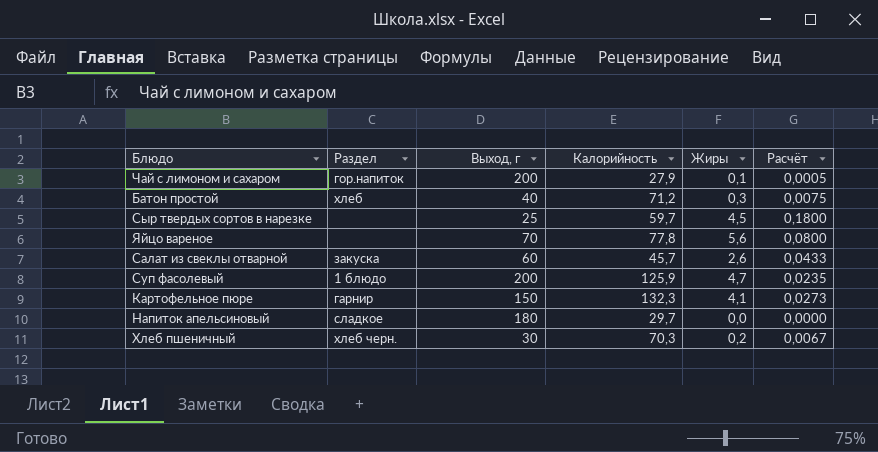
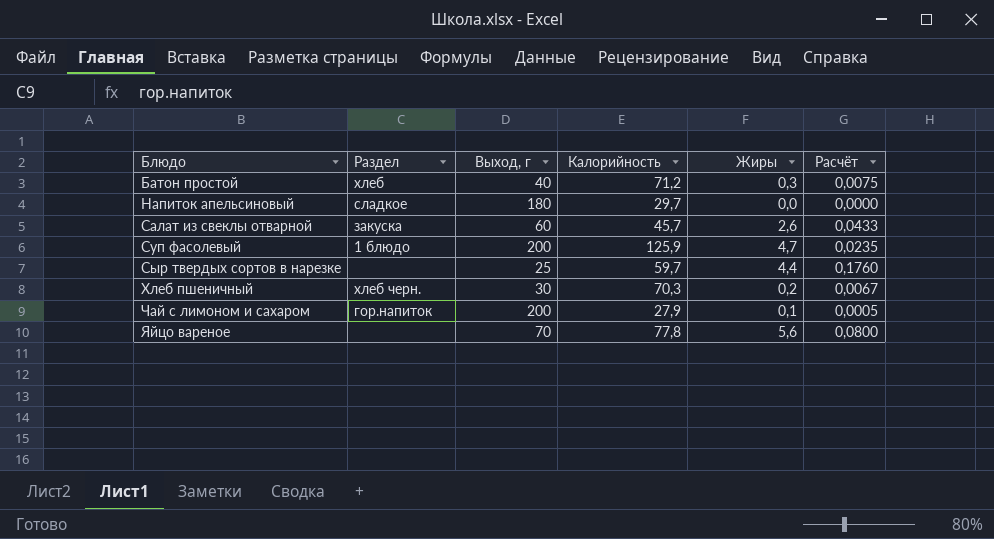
row order: none -> Блюдо ascending
row Картофельное пюре: гарнир | 150 | 132,3 | 4,1 | 0,0273 -> none
Сыр твердых сортов в нарезке | Жиры: 4,5 -> 4,4
Сыр твердых сортов в нарезке | Расчёт: 0,1800 -> 0,1760

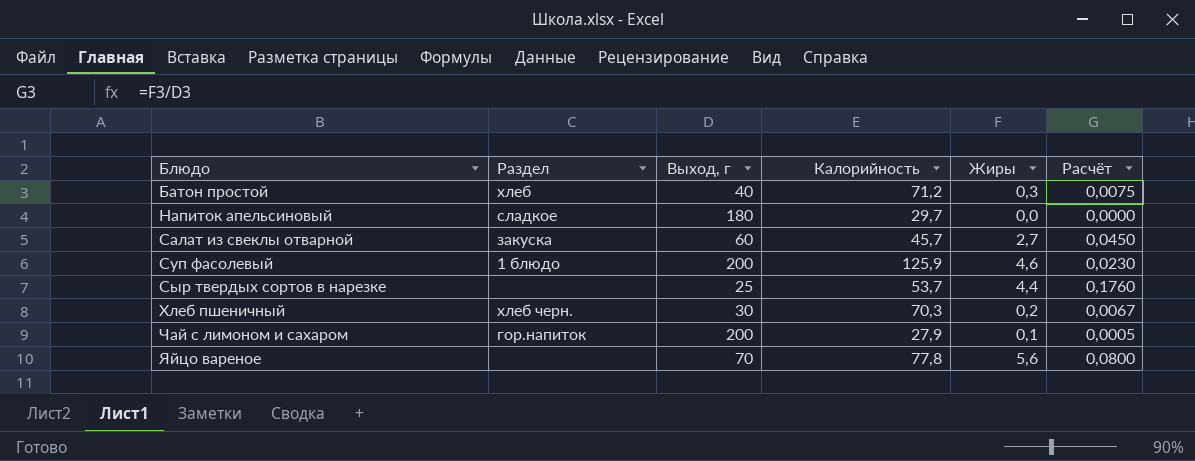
Салат из свеклы отварной | Жиры: 2,6 -> 2,7
Салат из свеклы отварной | Расчёт: 0,0433 -> 0,0450
Суп фасолевый | Жиры: 4,7 -> 4,6
Суп фасолевый | Расчёт: 0,0235 -> 0,0230
Сыр твердых сортов в нарезке | Калорийность: 59,7 -> 53,7

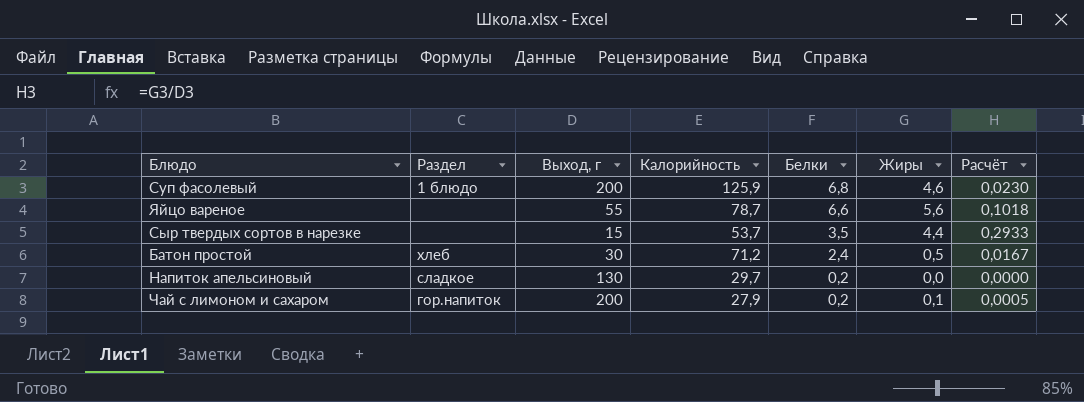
row order: Блюдо ascending -> Белки descending
column Белки | position: none -> 5
row Салат из свеклы отварной: закуска | 60 | 45,7 | 2,7 | 0,0450 -> none
row Хлеб пшеничный: хлеб черн. | 30 | 70,3 | 0,2 | 0,0067 -> none
Яйцо вареное | Выход, г: 70 -> 55
Яйцо вареное | Калорийность: 77,8 -> 78,7
Яйцо вареное | Расчёт: 0,0800 -> 0,1018
Сыр твердых сортов в нарезке | Выход, г: 25 -> 15
Сыр твердых сортов в нарезке | Расчёт: 0,1760 -> 0,2933
Батон простой | Выход, г: 40 -> 30
Батон простой | Жиры: 0,3 -> 0,5
Батон простой | Расчёт: 0,0075 -> 0,0167
Напиток апельсиновый | Выход, г: 180 -> 130

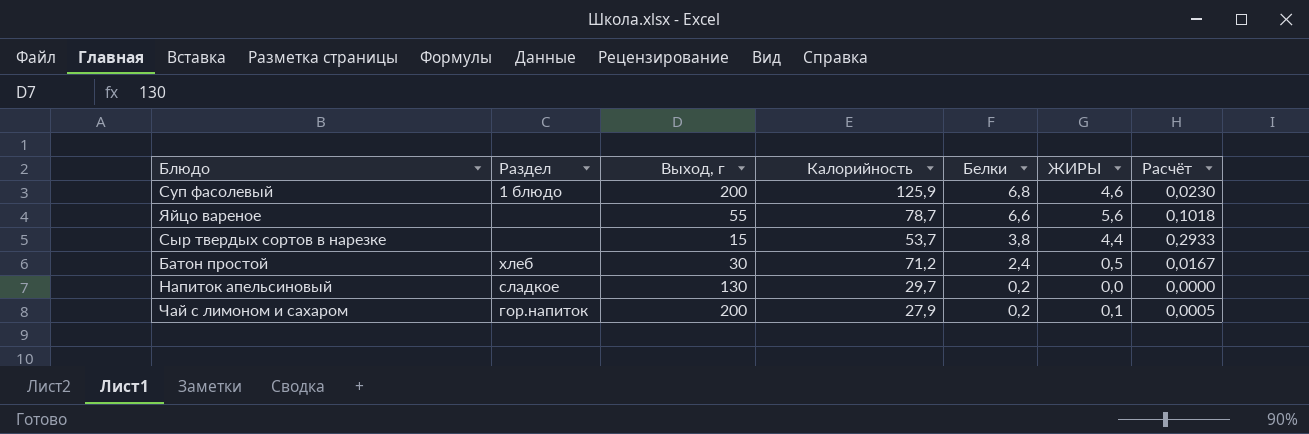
column name: Жиры -> ЖИРЫ
Сыр твердых сортов в нарезке | Белки: 3,5 -> 3,8

